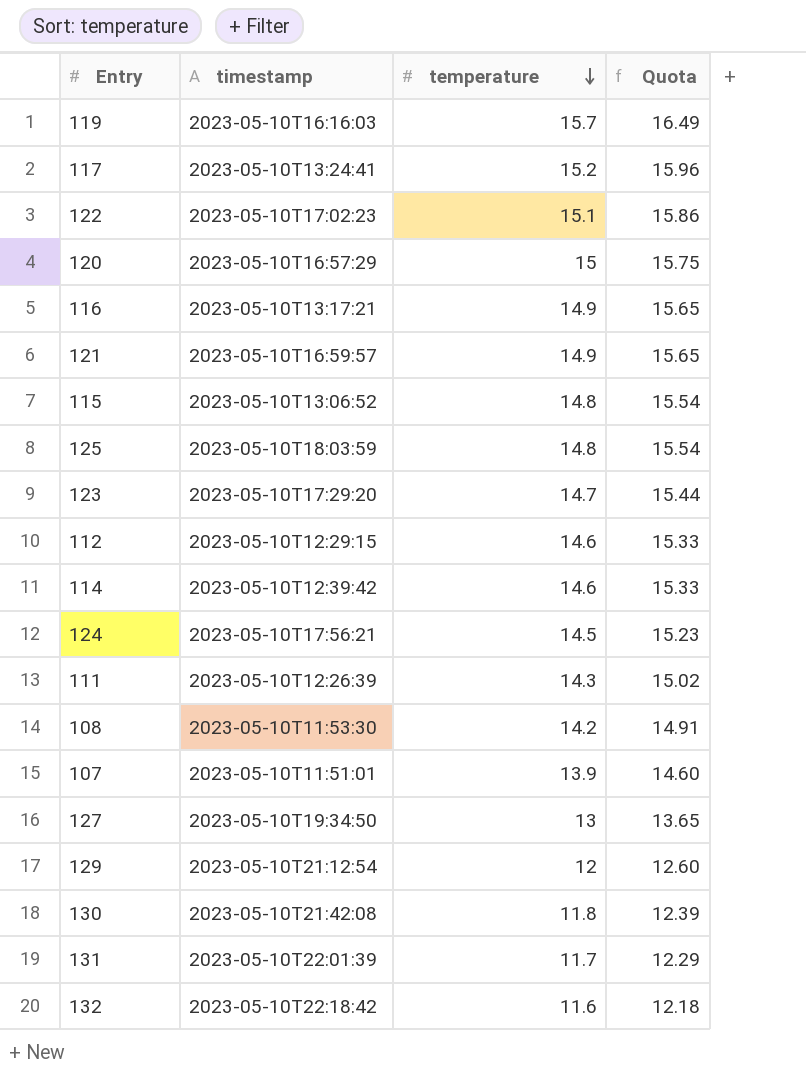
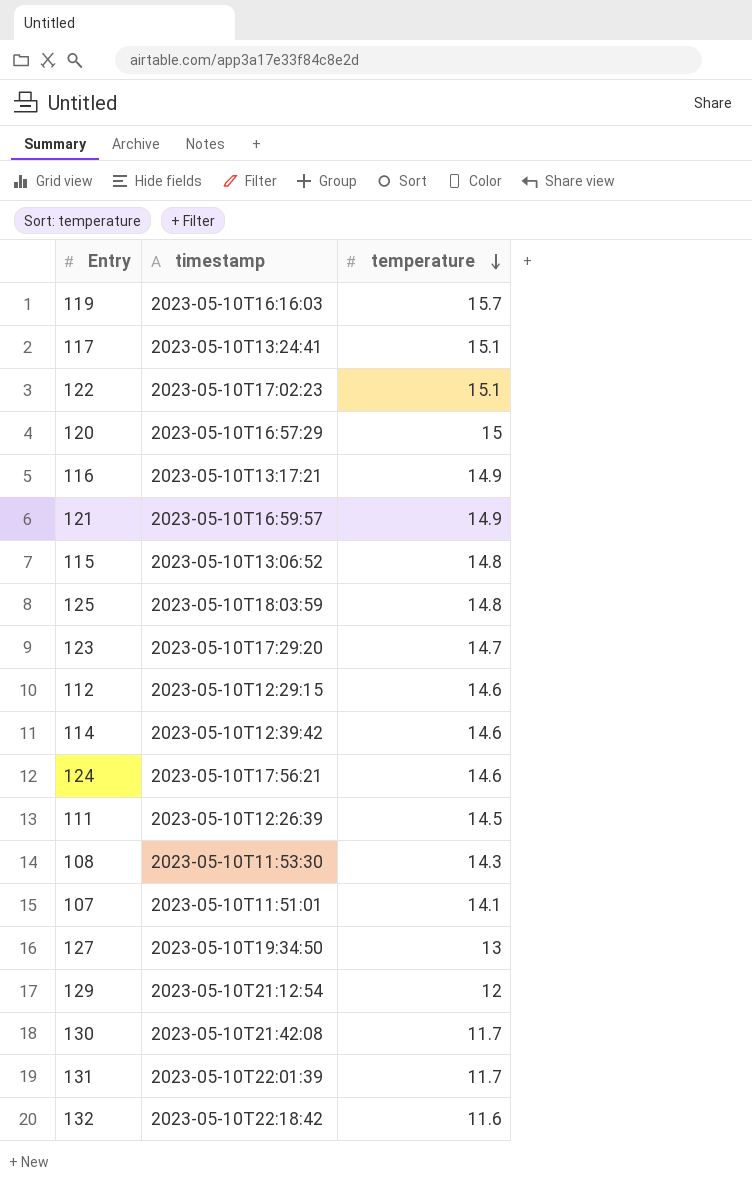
column Quota | formula: [temperature] * 1.05 -> none
117 | temperature: 15.2 -> 15.1
124 | temperature: 14.5 -> 14.6
111 | temperature: 14.3 -> 14.5
108 | temperature: 14.2 -> 14.3
107 | temperature: 13.9 -> 14.1
130 | temperature: 11.8 -> 11.7

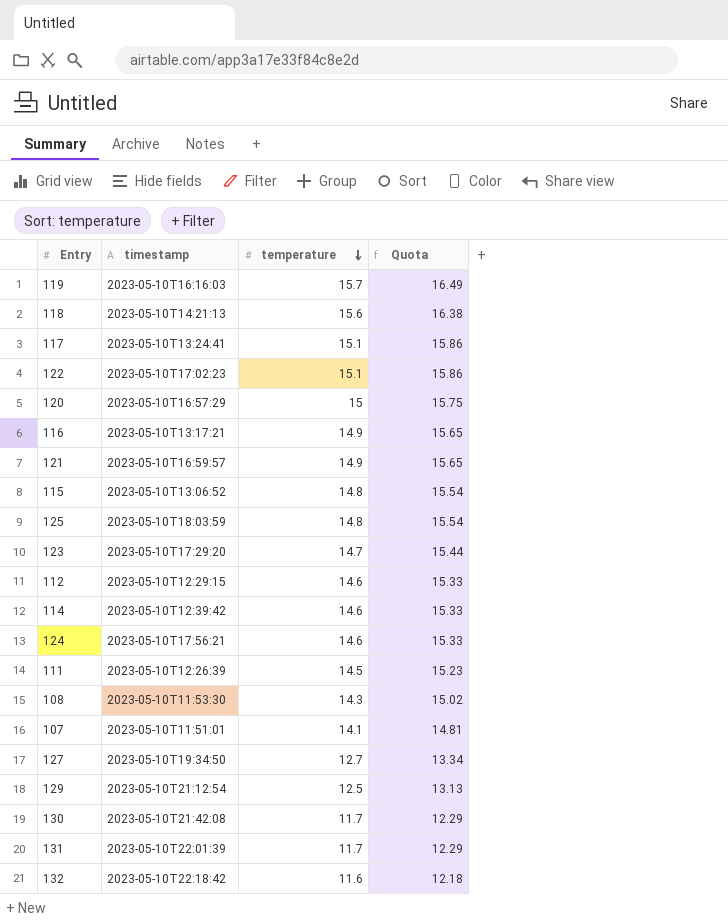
column Quota | formula: none -> [temperature] * 1.05
row 118: none -> 2023-05-10T14:21:13 | 15.6 | 16.38
127 | temperature: 13 -> 12.7
129 | temperature: 12 -> 12.5

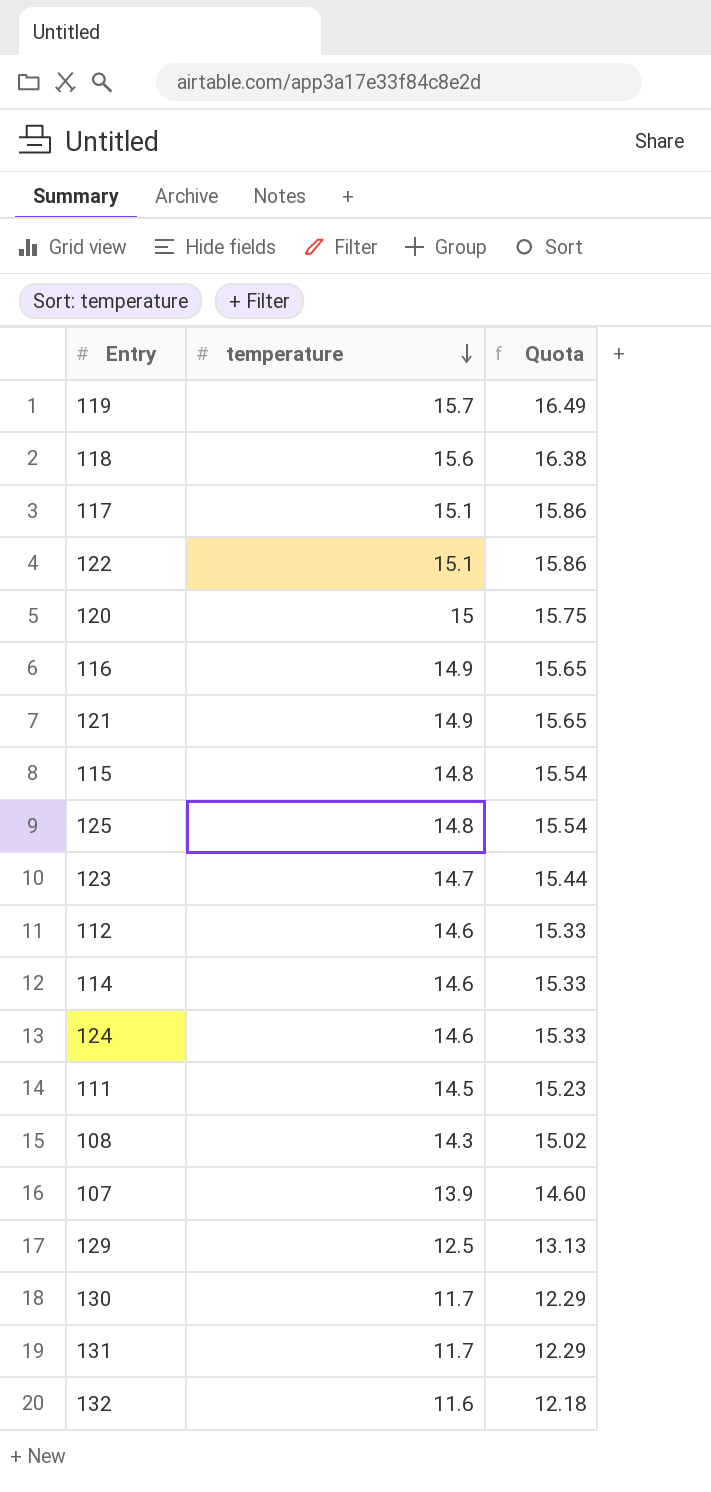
column timestamp | position: 2 -> none
row 127: 2023-05-10T19:34:50 | 12.7 | 13.34 -> none
107 | temperature: 14.1 -> 13.9
107 | Quota: 14.81 -> 14.60

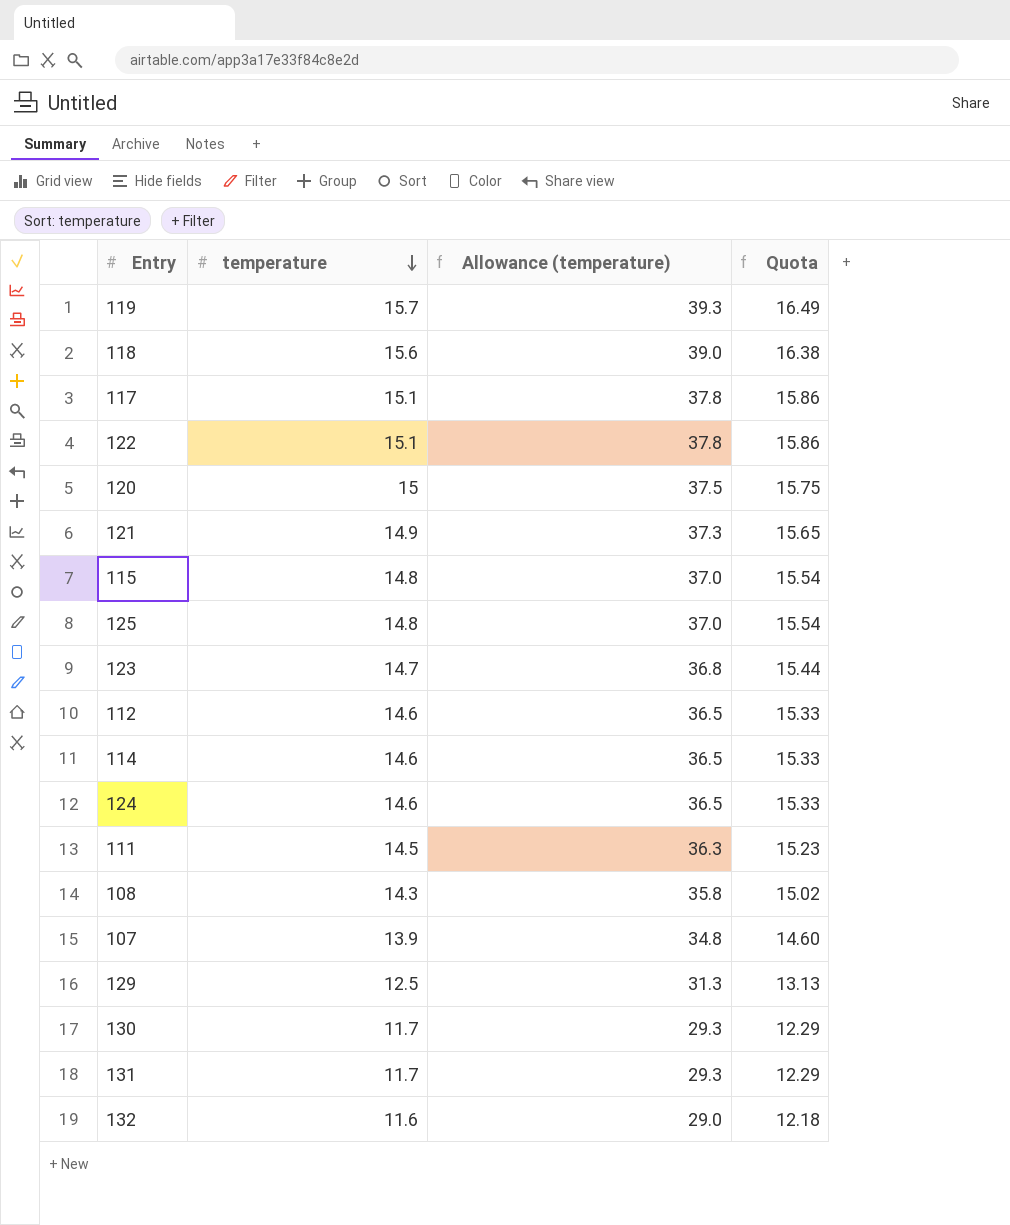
column Allowance (temperature) | formula: none -> [temperature] * 2.5
row 116: 14.9 | 15.65 -> none

